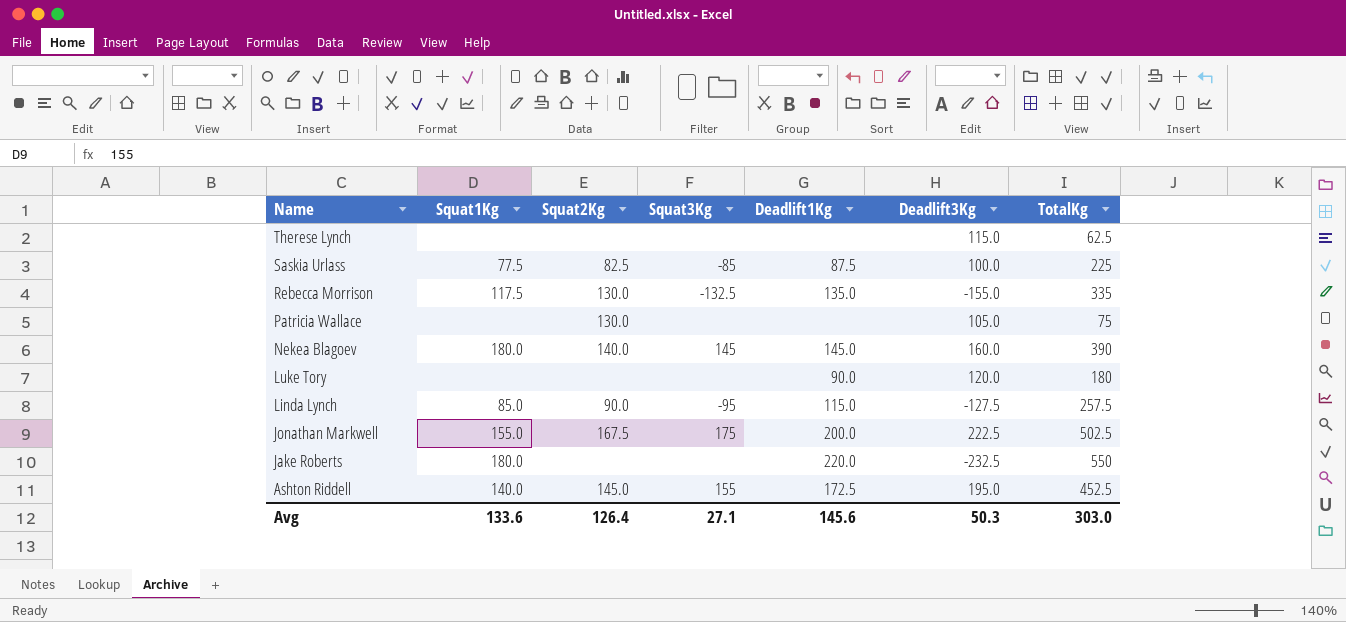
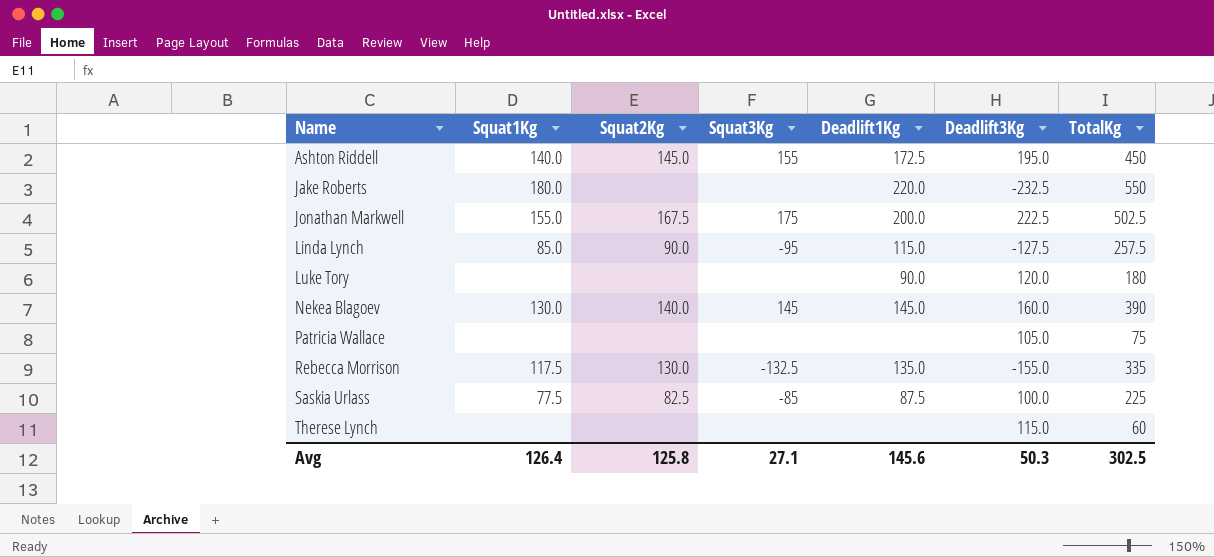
row order: Name descending -> Name ascending
Ashton Riddell | TotalKg: 452.5 -> 450
Nekea Blagoev | Squat1Kg: 180.0 -> 130.0
Patricia Wallace | Squat2Kg: 130.0 -> none
Therese Lynch | TotalKg: 62.5 -> 60
Avg | Squat1Kg: 133.6 -> 126.4
Avg | Squat2Kg: 126.4 -> 125.8
Avg | TotalKg: 303.0 -> 302.5

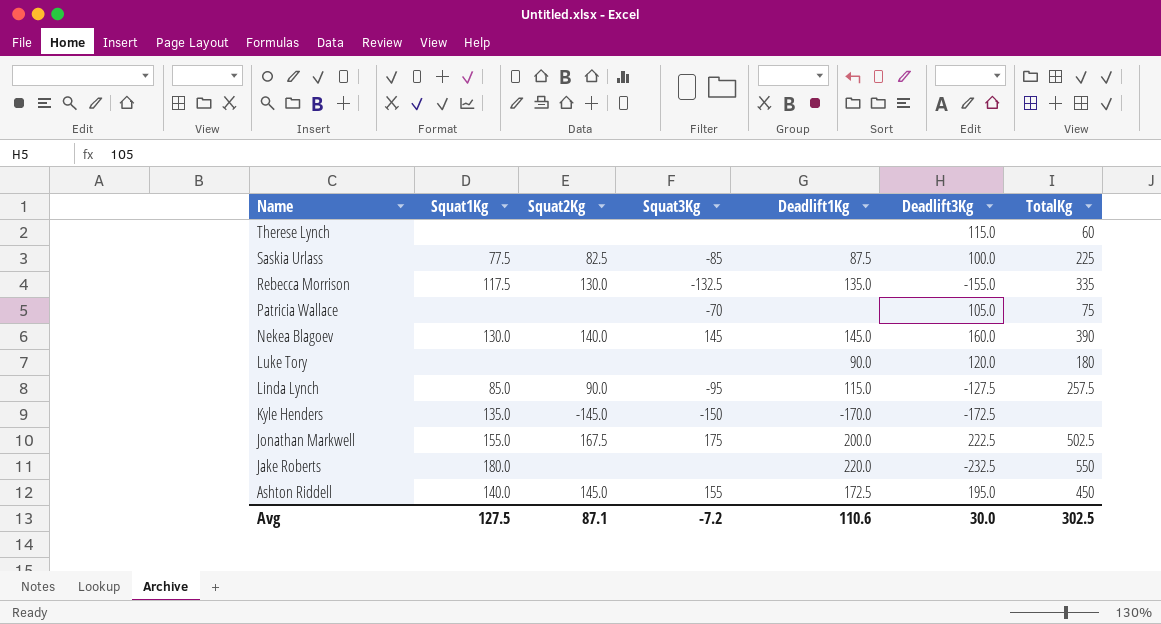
row order: Name ascending -> Name descending
Patricia Wallace | Squat3Kg: none -> -70
row Kyle Henders: none -> 135.0 | -145.0 | -150 | -170.0 | -172.5 | none
Avg | Squat1Kg: 126.4 -> 127.5
Avg | Squat2Kg: 125.8 -> 87.1
Avg | Squat3Kg: 27.1 -> -7.2
Avg | Deadlift1Kg: 145.6 -> 110.6
Avg | Deadlift3Kg: 50.3 -> 30.0

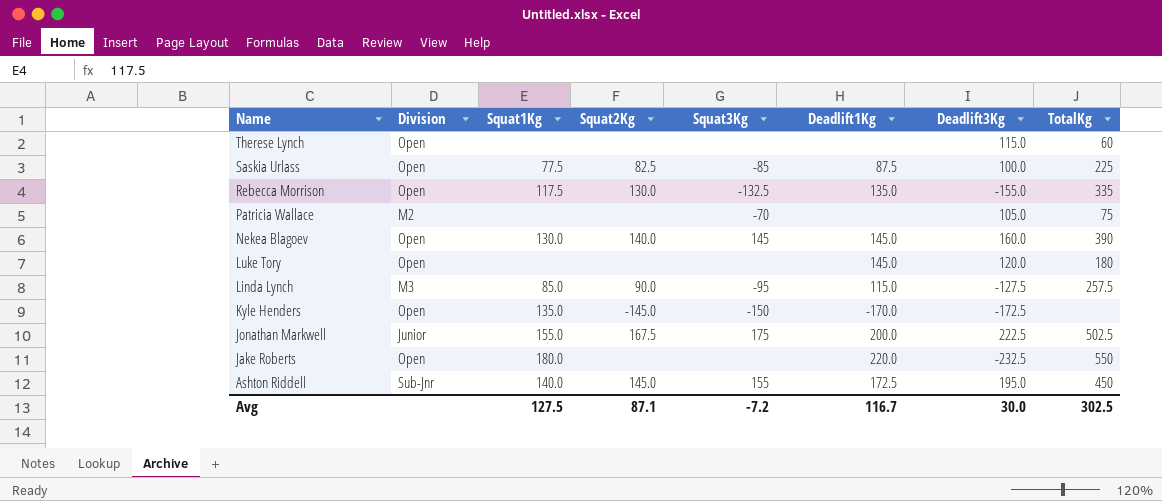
column Division | position: none -> 2
Luke Tory | Deadlift1Kg: 90.0 -> 145.0
Avg | Deadlift1Kg: 110.6 -> 116.7

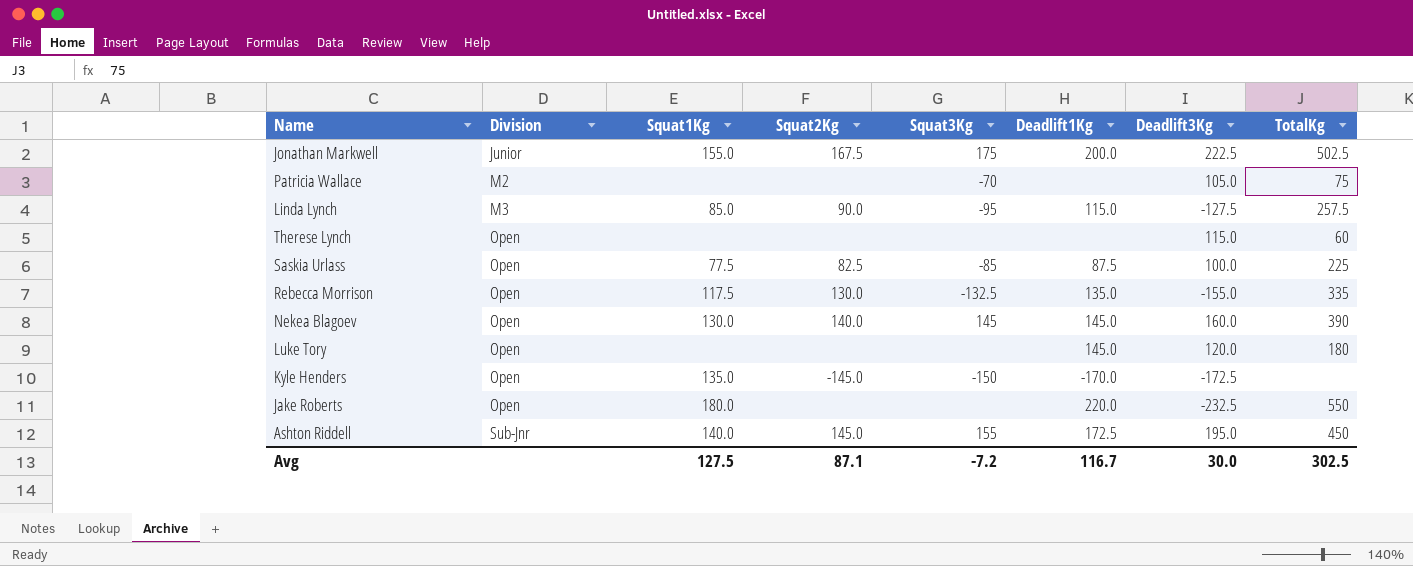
row order: Name descending -> Division ascending

